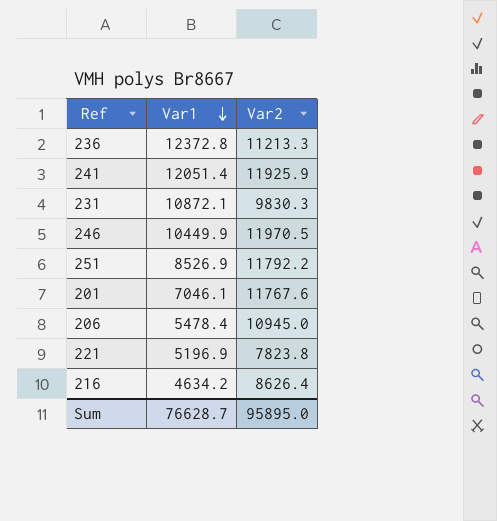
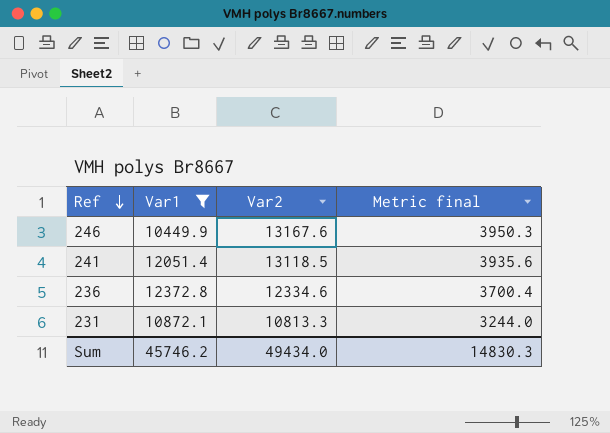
filter: none -> Var1 >= 10449.9
row order: Var1 descending -> Ref descending
column Metric final | formula: none -> [Var2] * 0.3
246 | Var2: 11970.5 -> 13167.6
241 | Var2: 11925.9 -> 13118.5
236 | Var2: 11213.3 -> 12334.6
231 | Var2: 9830.3 -> 10813.3
Sum | Var1: 76628.7 -> 45746.2
Sum | Var2: 95895.0 -> 49434.0

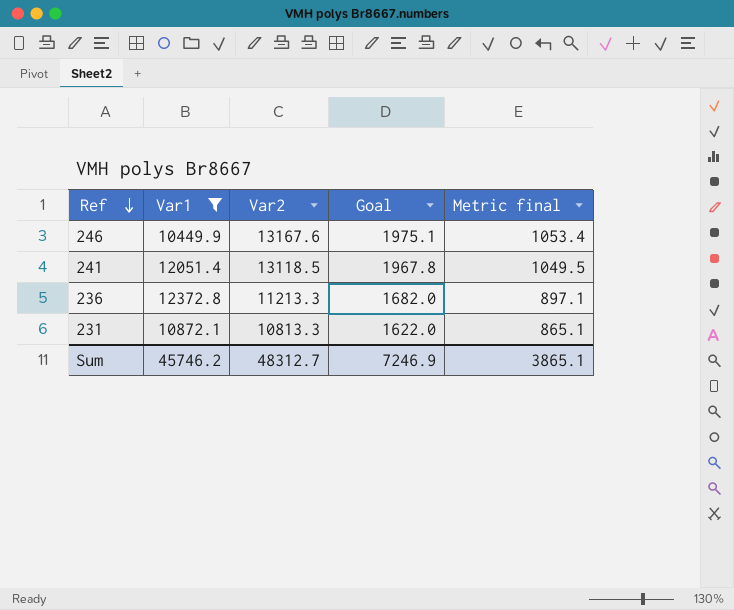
column Goal | formula: none -> [Var2] * 0.15
column Metric final | formula: [Var2] * 0.3 -> [Var2] * 0.08
236 | Var2: 12334.6 -> 11213.3
Sum | Var2: 49434.0 -> 48312.7
Sum | Metric final: 14830.3 -> 3865.1

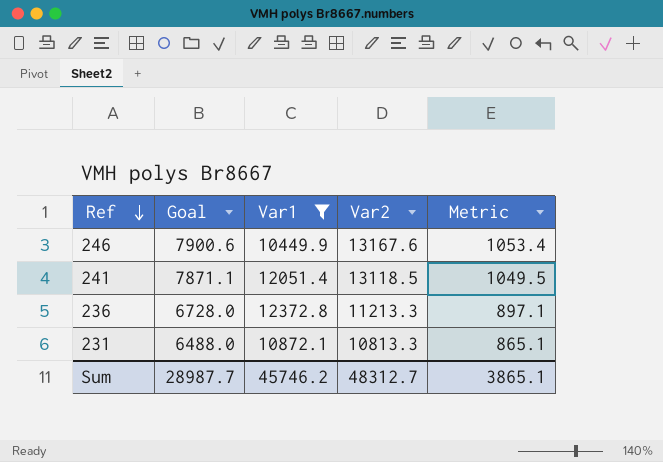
column Goal | formula: [Var2] * 0.15 -> [Var2] * 0.6
column Goal | position: 4 -> 2
column name: Metric final -> Metric
Sum | Goal: 7246.9 -> 28987.7

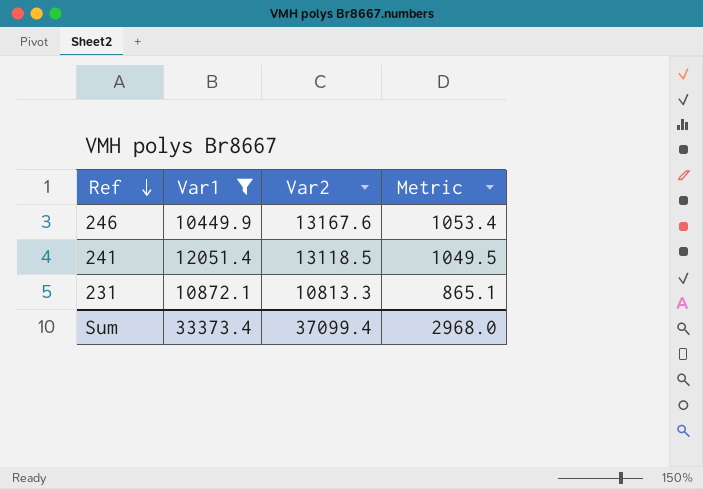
column Goal | formula: [Var2] * 0.6 -> none
row 236: 6728.0 | 12372.8 | 11213.3 | 897.1 -> none
Sum | Var1: 45746.2 -> 33373.4
Sum | Var2: 48312.7 -> 37099.4
Sum | Metric: 3865.1 -> 2968.0

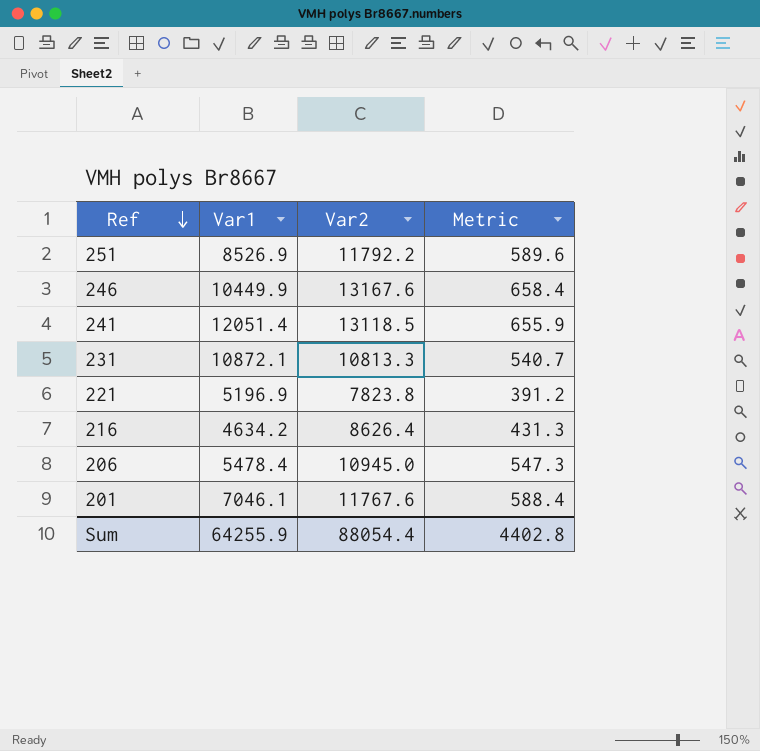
filter: Var1 >= 10449.9 -> none
column Metric | formula: [Var2] * 0.08 -> [Var2] * 0.05
Sum | Var1: 33373.4 -> 64255.9
Sum | Var2: 37099.4 -> 88054.4
Sum | Metric: 2968.0 -> 4402.8

